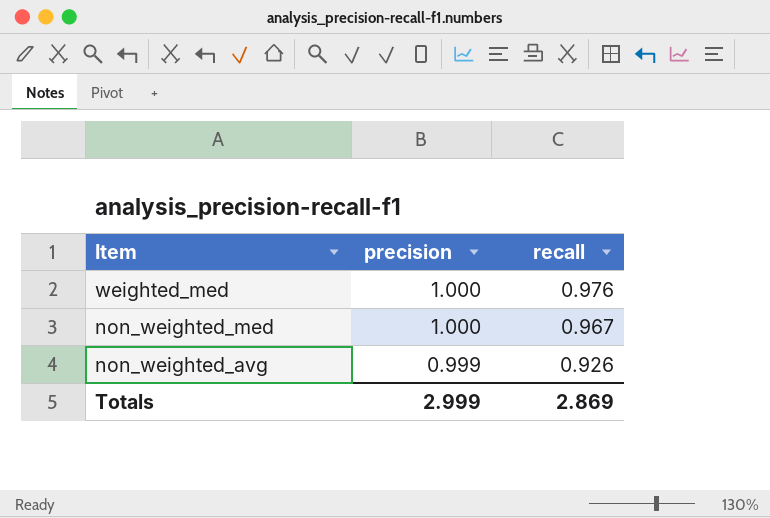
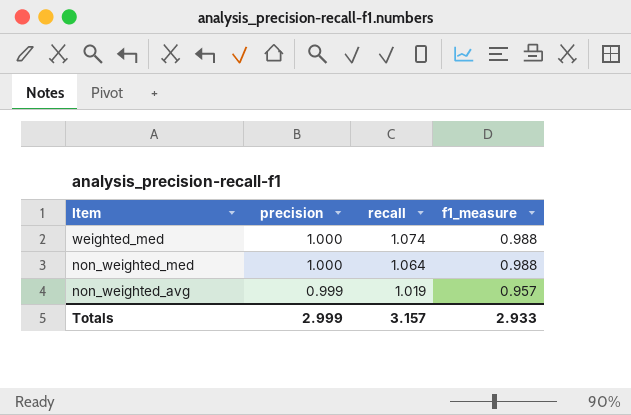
column f1_measure | position: none -> 4
weighted_med | recall: 0.976 -> 1.074
non_weighted_med | recall: 0.967 -> 1.064
non_weighted_avg | recall: 0.926 -> 1.019
Totals | recall: 2.869 -> 3.157

